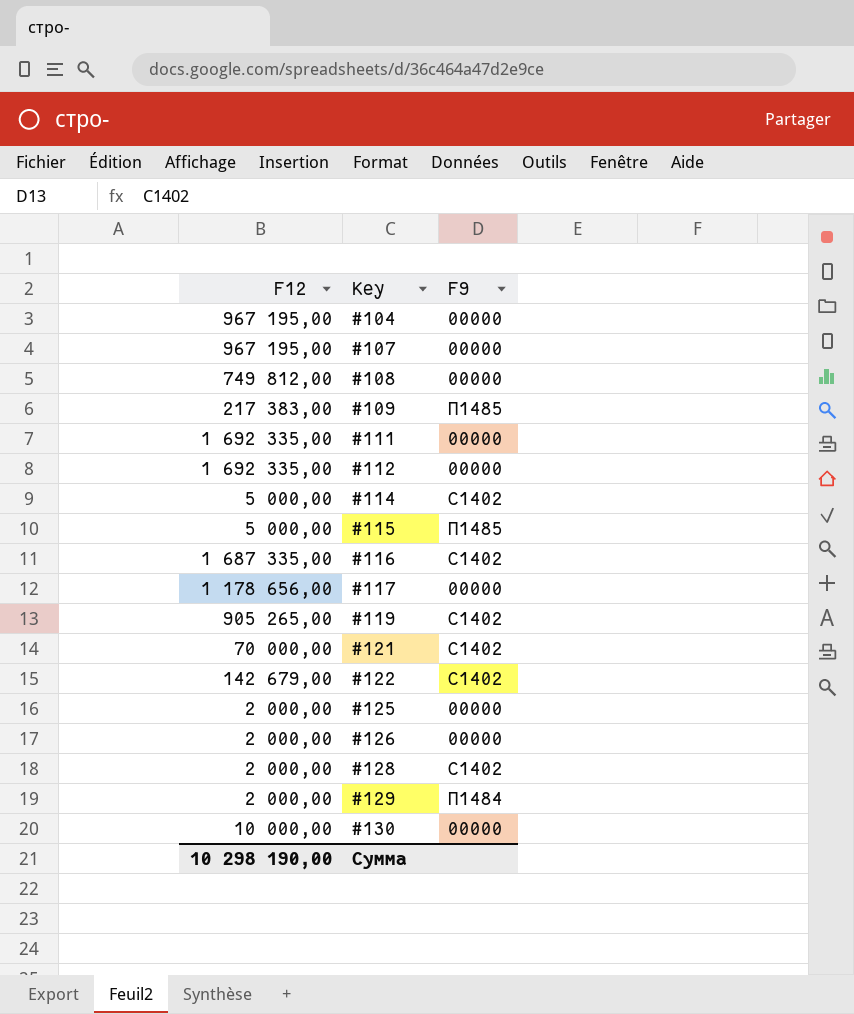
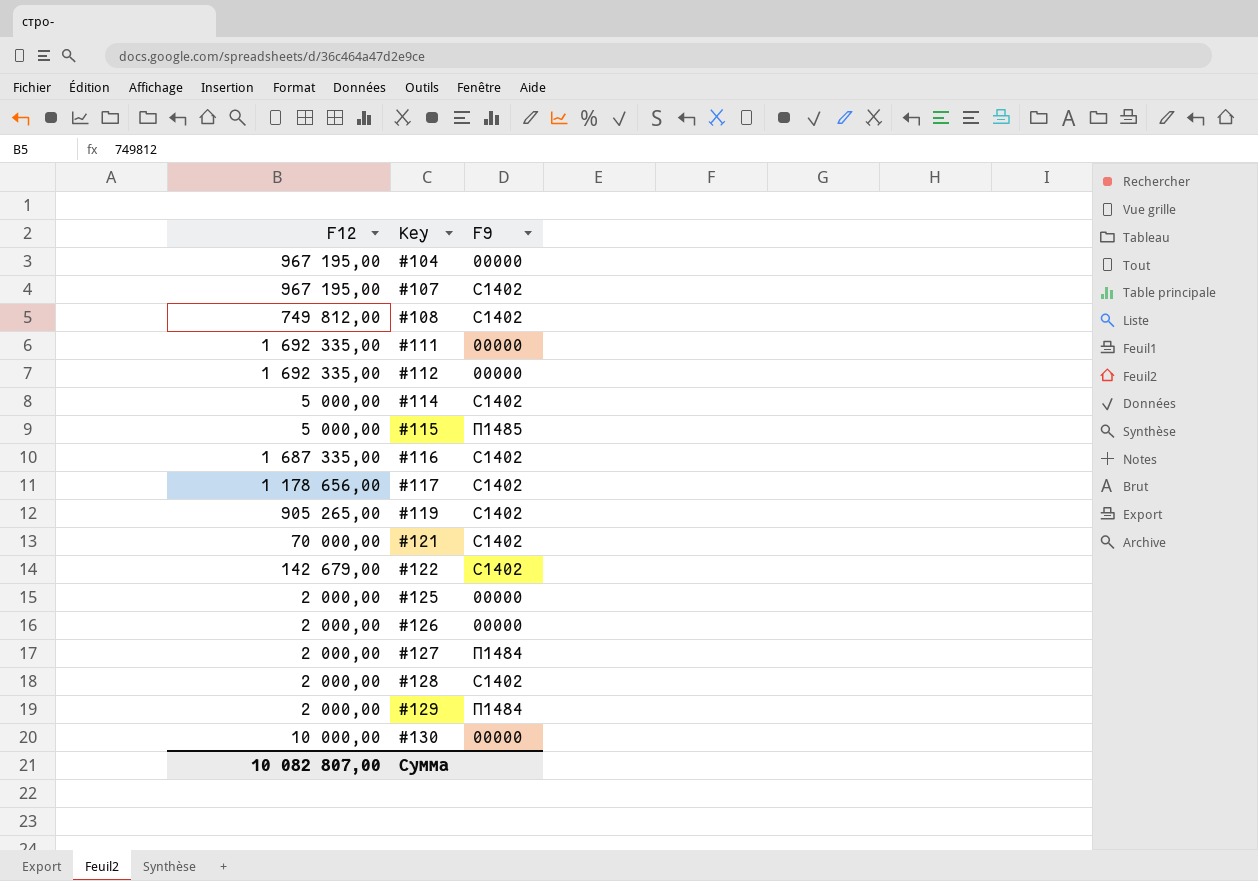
row #109: 217 383,00 | П1485 -> none
#107 | F9: 00000 -> С1402
#108 | F9: 00000 -> С1402
#117 | F9: 00000 -> С1402
row #127: none -> 2 000,00 | П1484
Сумма | F12: 10 298 190,00 -> 10 082 807,00

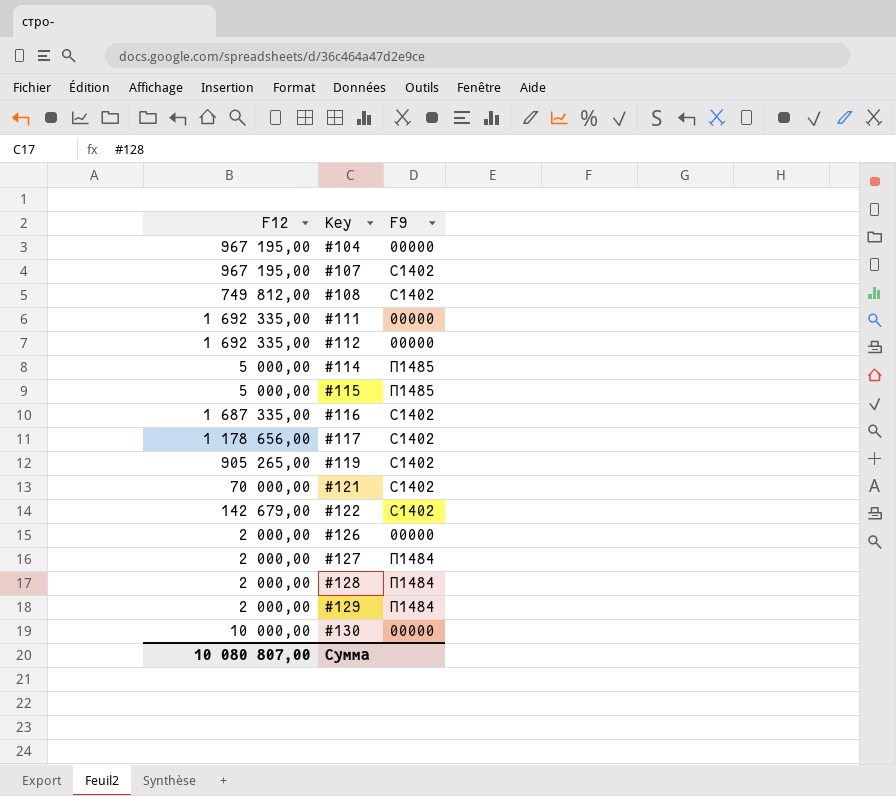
row #125: 2 000,00 | 00000 -> none
#114 | F9: С1402 -> П1485
#128 | F9: С1402 -> П1484
Сумма | F12: 10 082 807,00 -> 10 080 807,00

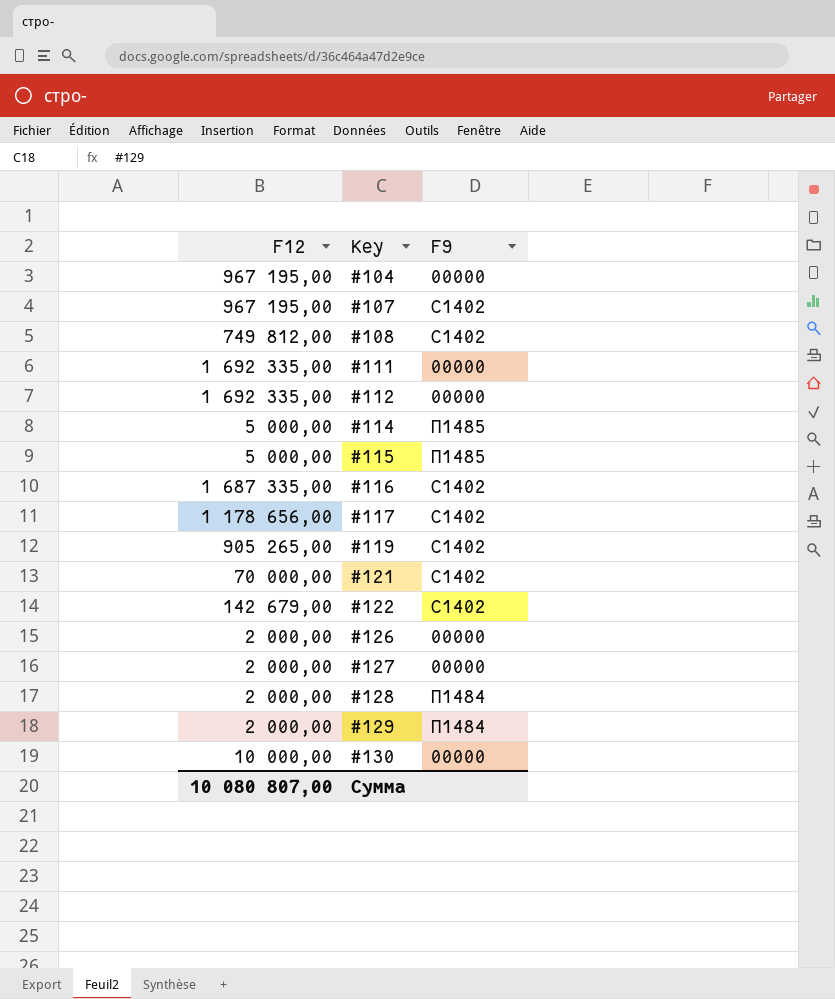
#127 | F9: П1484 -> 00000

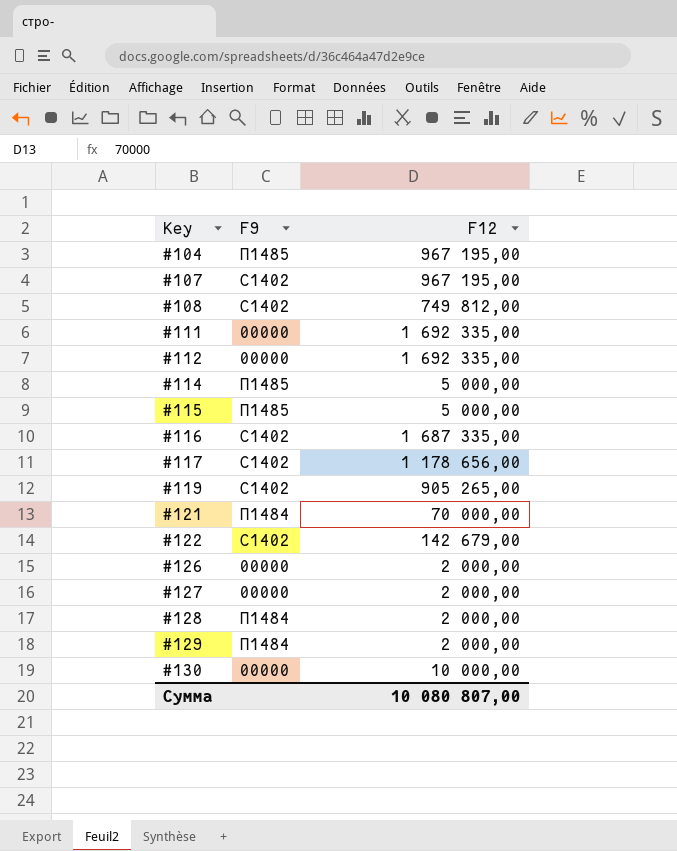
column F12 | position: 1 -> 3
#104 | F9: 00000 -> П1485
#121 | F9: С1402 -> П1484

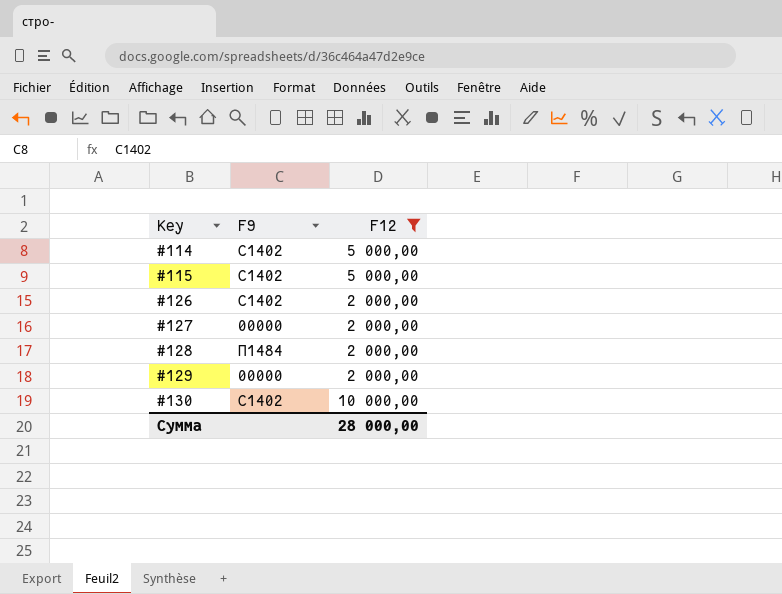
filter: none -> F12 <= 10 000,00
#114 | F9: П1485 -> С1402
#115 | F9: П1485 -> С1402
#126 | F9: 00000 -> С1402
#129 | F9: П1484 -> 00000
#130 | F9: 00000 -> С1402
Сумма | F12: 10 080 807,00 -> 28 000,00

